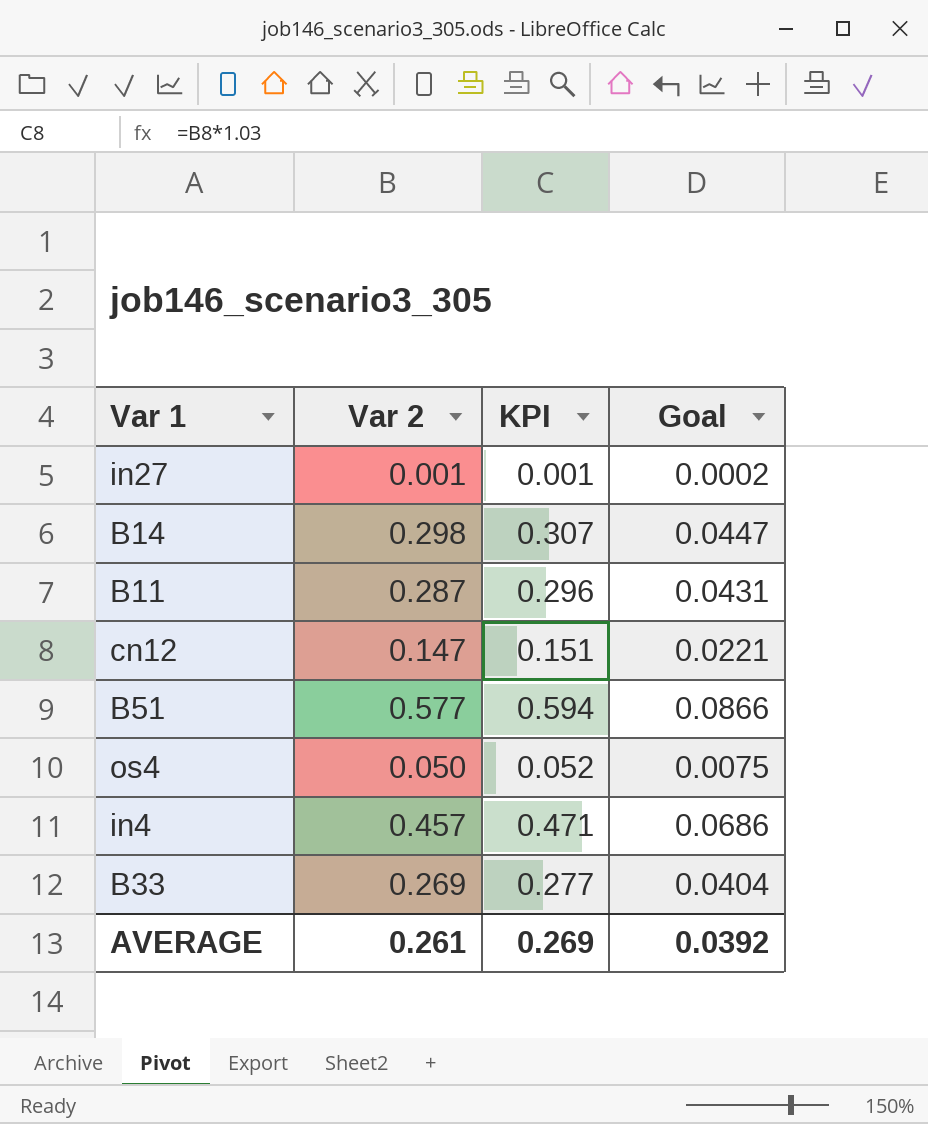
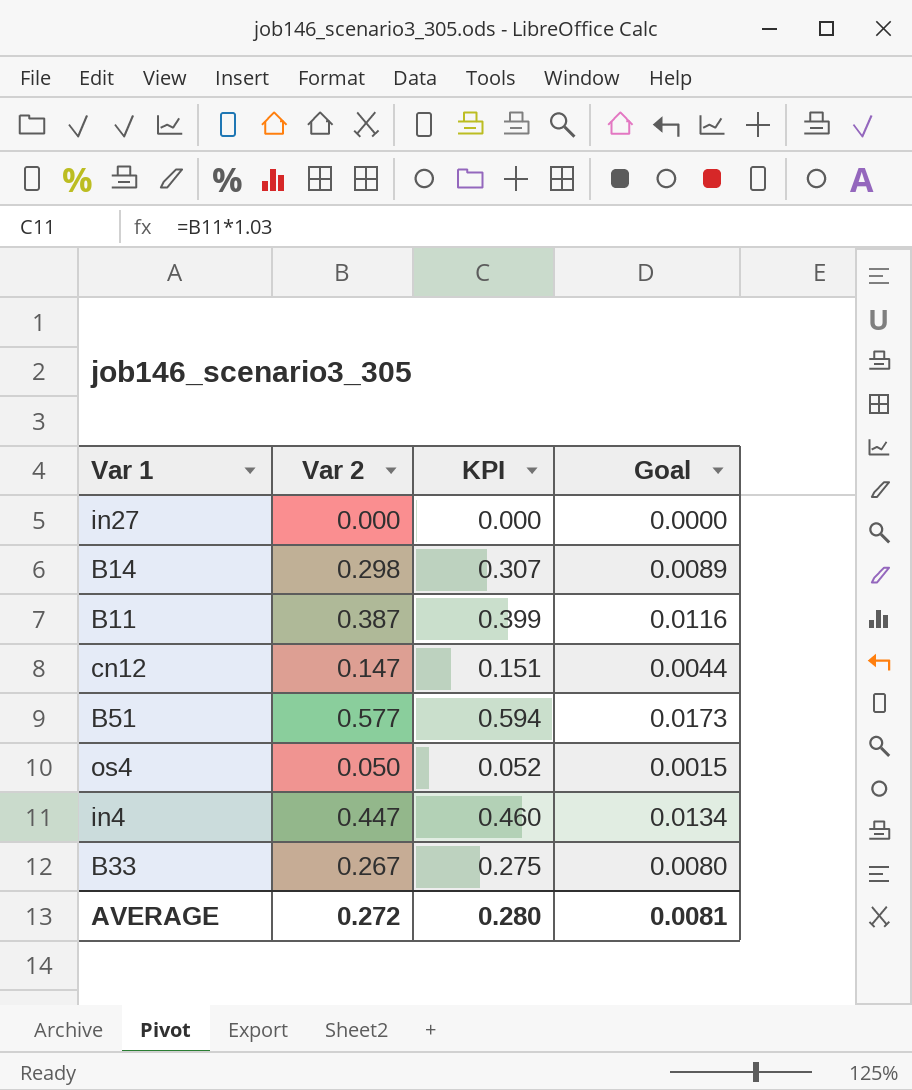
column Goal | formula: [Var 2] * 0.15 -> [Var 2] * 0.03
in27 | Var 2: 0.001 -> 0.000
in27 | KPI: 0.001 -> 0.000
B11 | Var 2: 0.287 -> 0.387
B11 | KPI: 0.296 -> 0.399
in4 | Var 2: 0.457 -> 0.447
in4 | KPI: 0.471 -> 0.460
B33 | Var 2: 0.269 -> 0.267
B33 | KPI: 0.277 -> 0.275
AVERAGE | Var 2: 0.261 -> 0.272
AVERAGE | KPI: 0.269 -> 0.280
AVERAGE | Goal: 0.0392 -> 0.0081

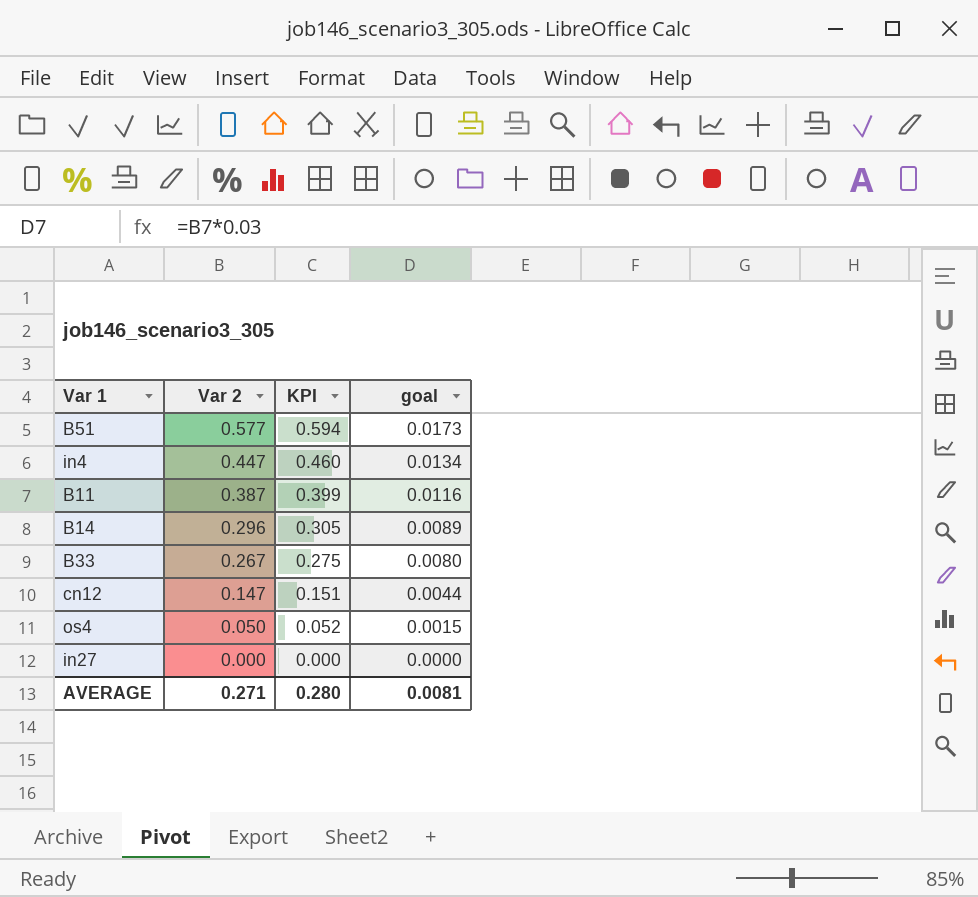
row order: none -> Var 2 descending
column name: Goal -> goal
B14 | Var 2: 0.298 -> 0.296
B14 | KPI: 0.307 -> 0.305
AVERAGE | Var 2: 0.272 -> 0.271

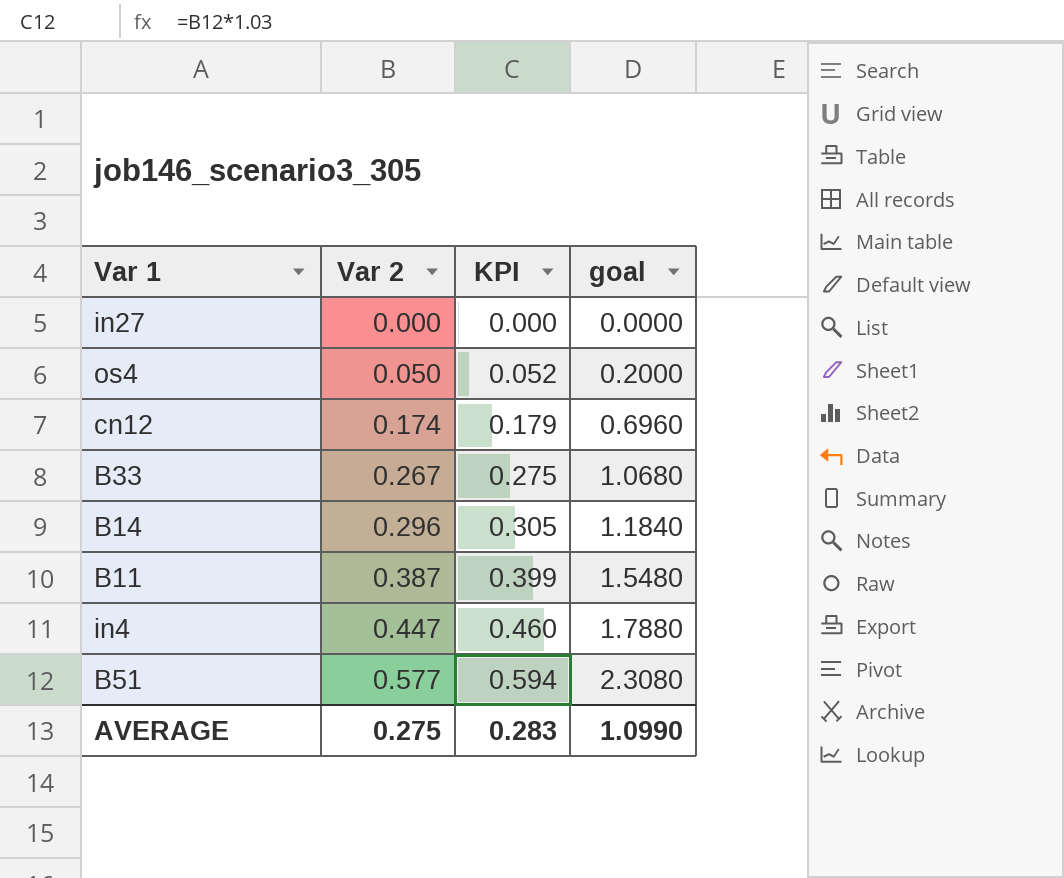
row order: Var 2 descending -> Var 2 ascending
column goal | formula: [Var 2] * 0.03 -> [Var 2] * 4
cn12 | Var 2: 0.147 -> 0.174
cn12 | KPI: 0.151 -> 0.179
AVERAGE | Var 2: 0.271 -> 0.275
AVERAGE | KPI: 0.280 -> 0.283
AVERAGE | goal: 0.0081 -> 1.0990

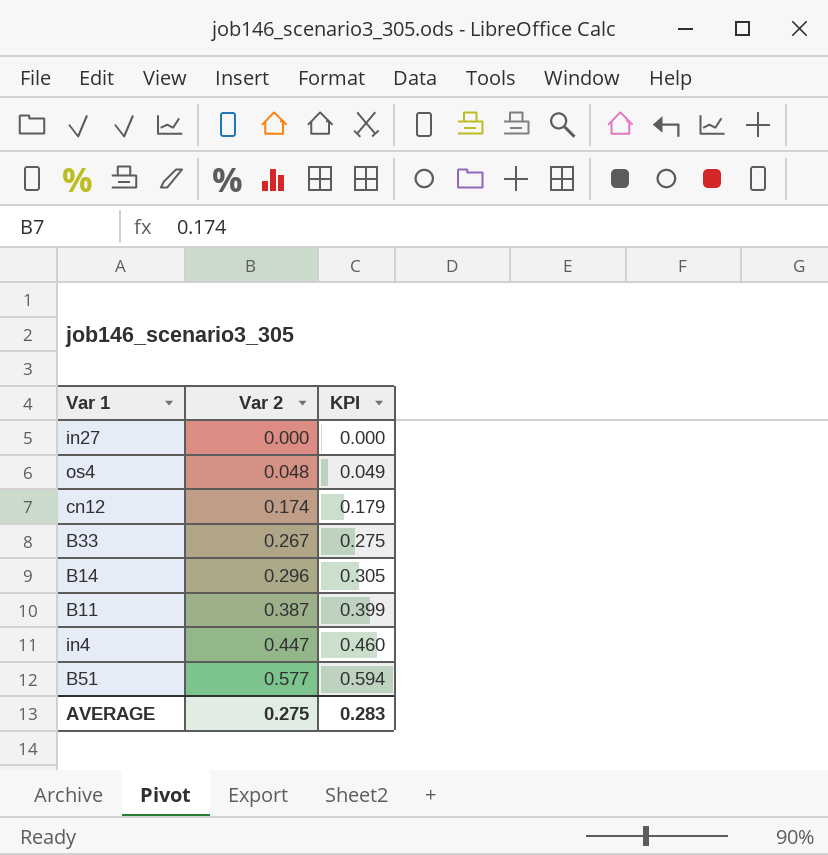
column goal | formula: [Var 2] * 4 -> none
os4 | Var 2: 0.050 -> 0.048
os4 | KPI: 0.052 -> 0.049

